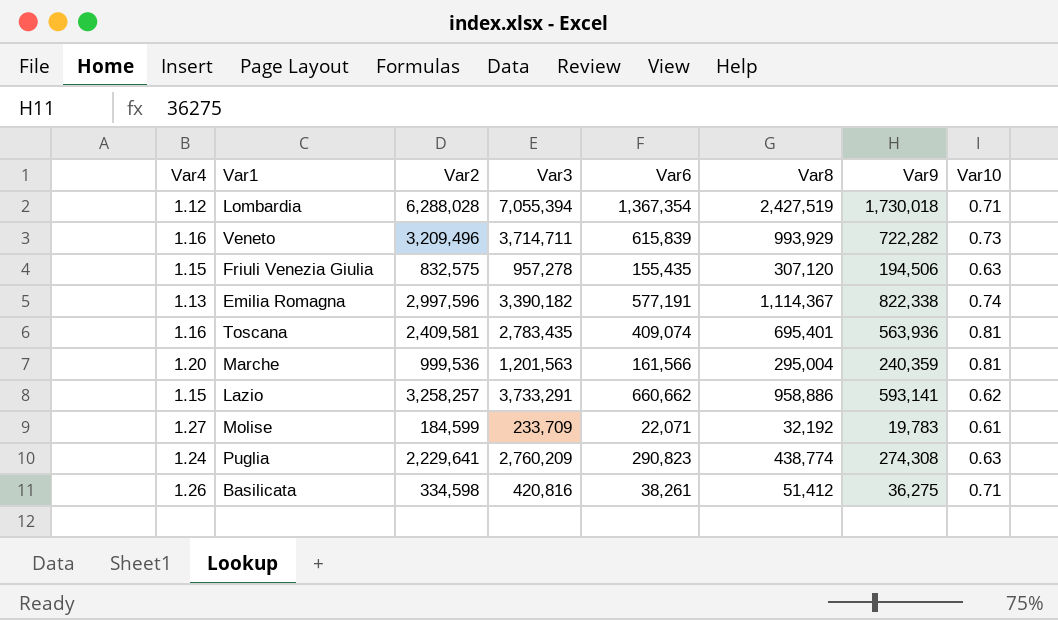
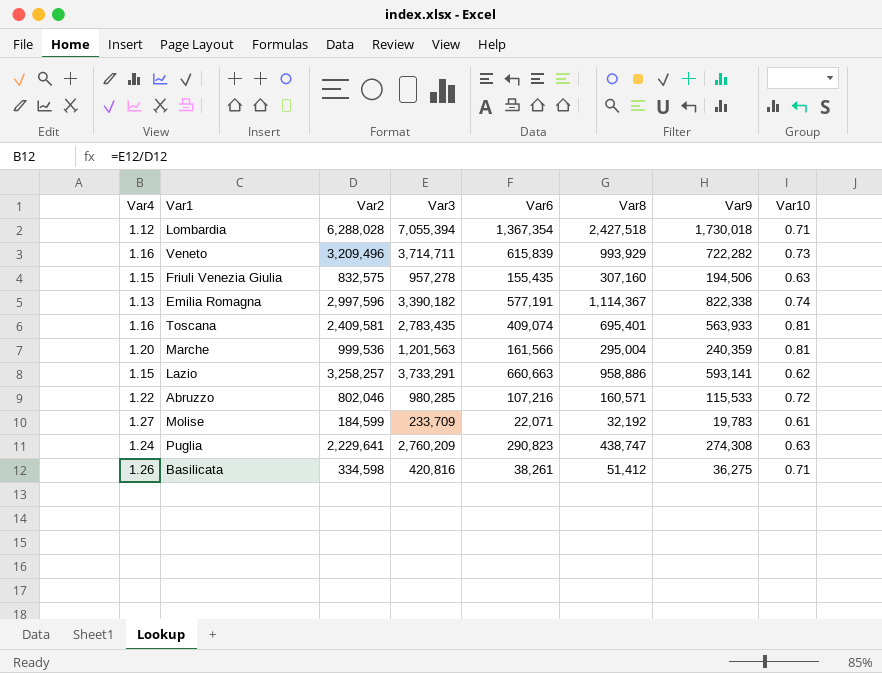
Lombardia | Var8: 2,427,519 -> 2,427,518
Friuli Venezia Giulia | Var8: 307,120 -> 307,160
Toscana | Var9: 563,936 -> 563,933
Lazio | Var6: 660,662 -> 660,663
row Abruzzo: none -> 1.22 | 802,046 | 980,285 | 107,216 | 160,571 | 115,533 | 0.72
Puglia | Var8: 438,774 -> 438,747

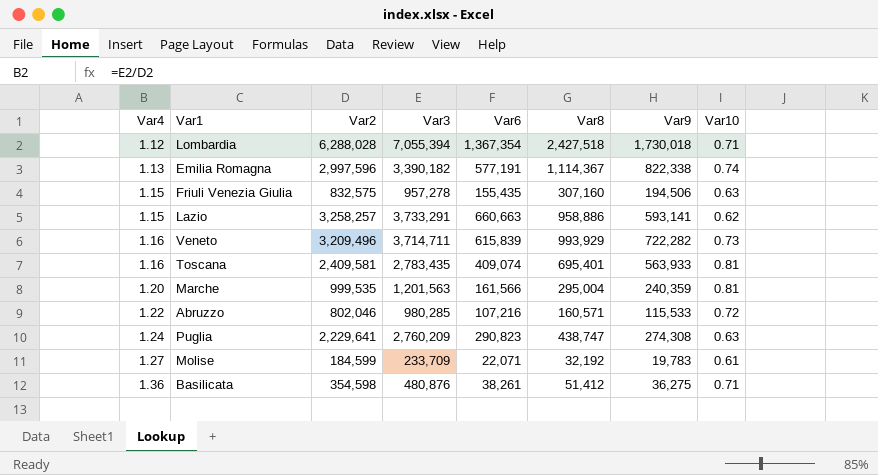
row order: none -> Var4 ascending
Marche | Var2: 999,536 -> 999,535
Basilicata | Var4: 1.26 -> 1.36
Basilicata | Var2: 334,598 -> 354,598
Basilicata | Var3: 420,816 -> 480,876

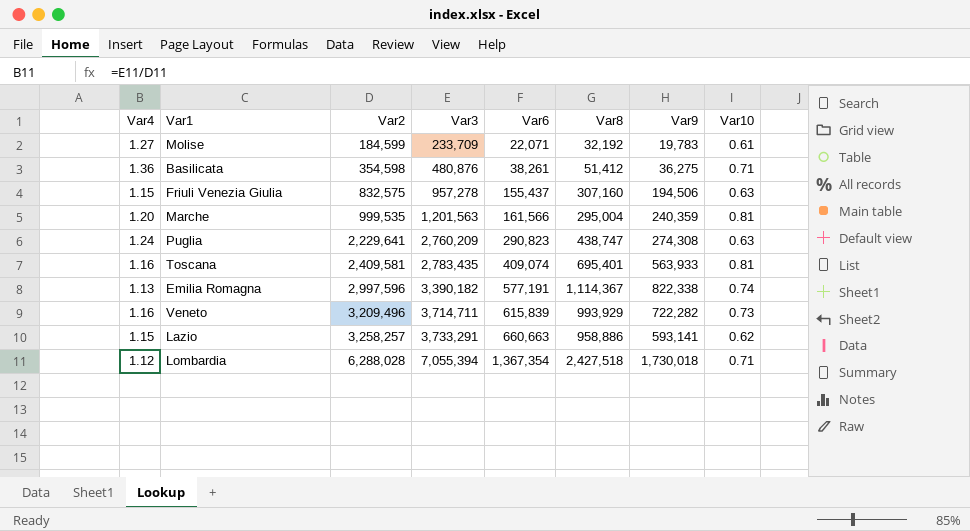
row order: Var4 ascending -> Var2 ascending
row Abruzzo: 1.22 | 802,046 | 980,285 | 107,216 | 160,571 | 115,533 | 0.72 -> none
Friuli Venezia Giulia | Var6: 155,435 -> 155,437

